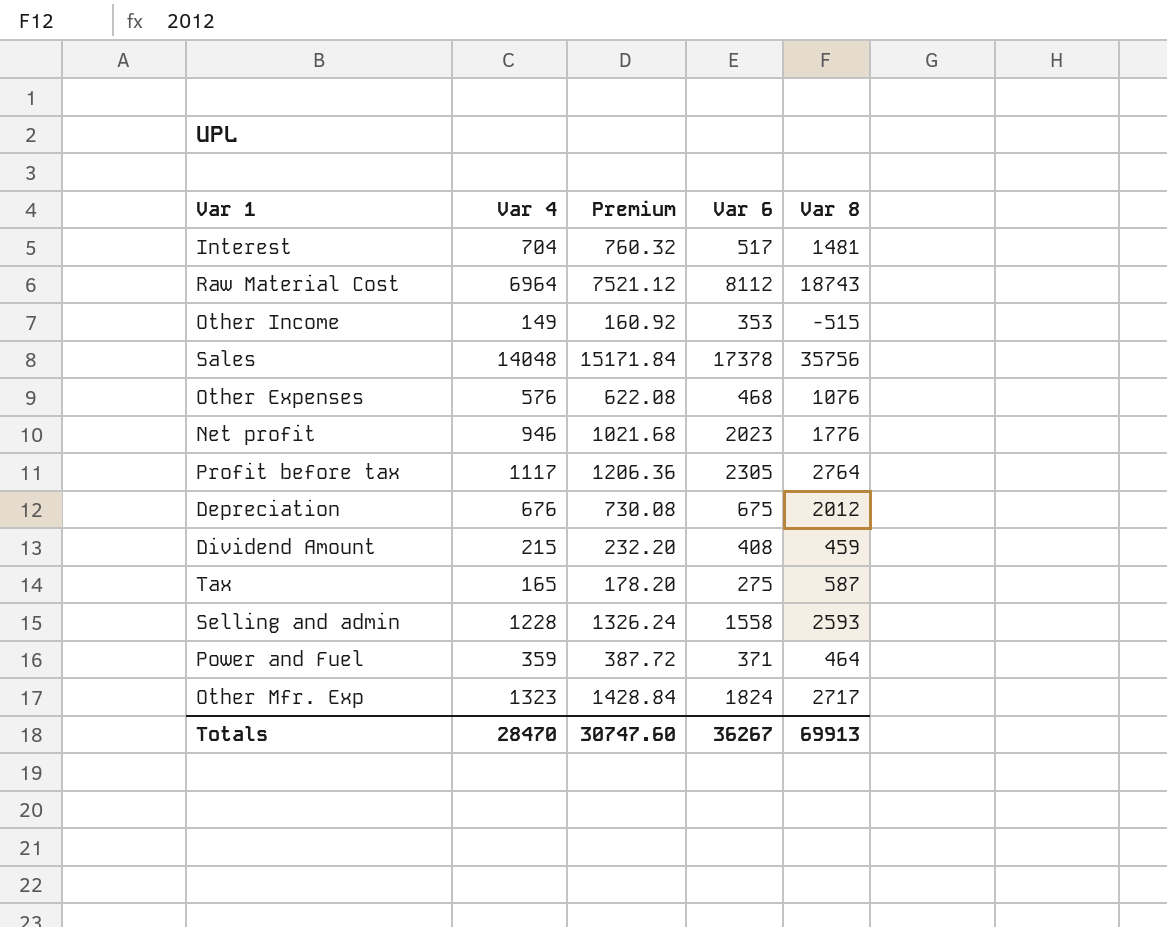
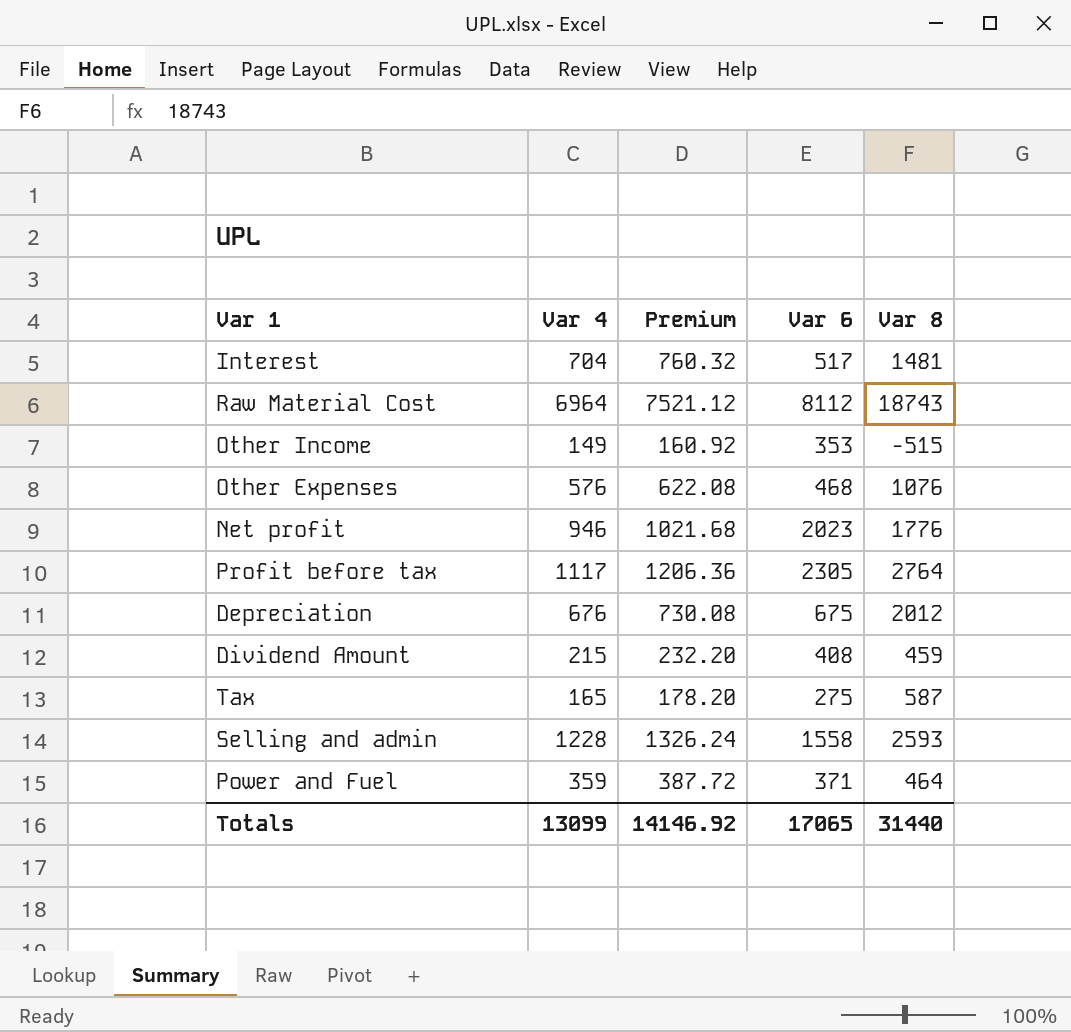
row Sales: 14048 | 15171.84 | 17378 | 35756 -> none
row Other Mfr. Exp: 1323 | 1428.84 | 1824 | 2717 -> none
Totals | Var 4: 28470 -> 13099
Totals | Premium: 30747.60 -> 14146.92
Totals | Var 6: 36267 -> 17065
Totals | Var 8: 69913 -> 31440

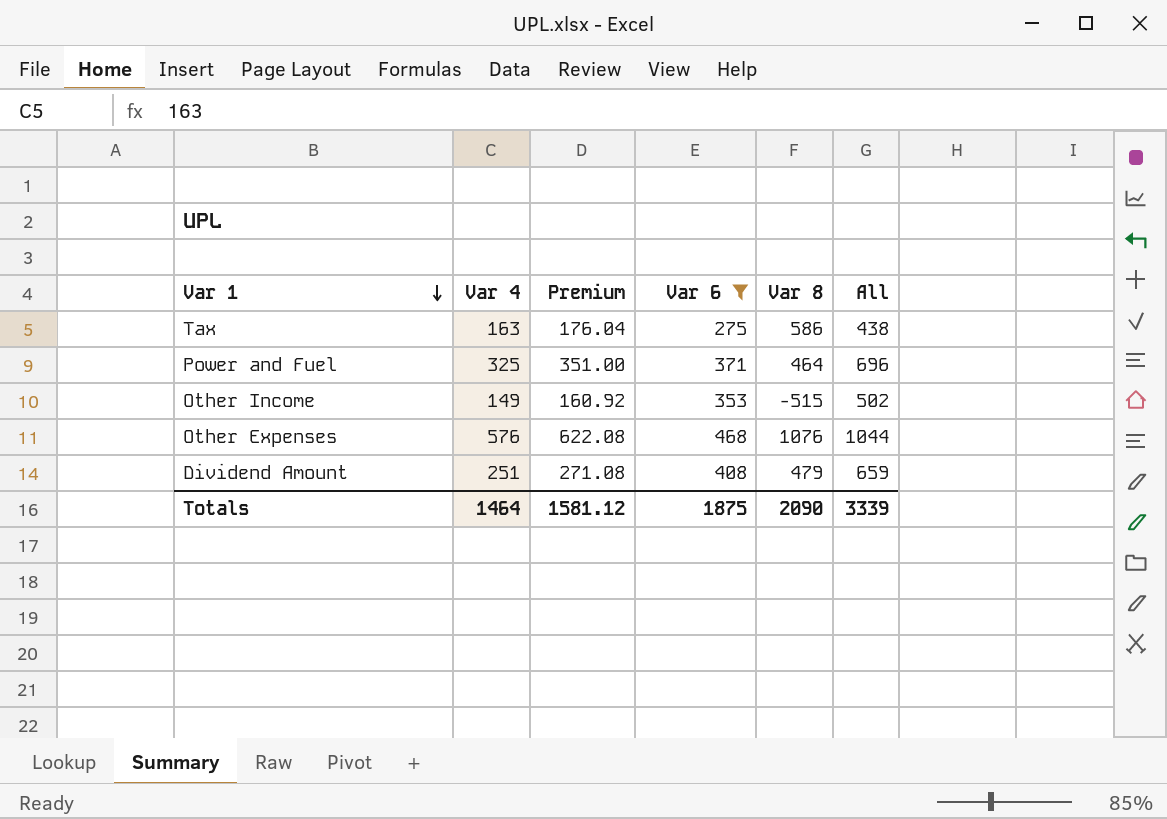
filter: none -> Var 6 <= 468
row order: none -> Var 1 descending
column All | formula: none -> [Var 4] + [Var 6]
Tax | Var 4: 165 -> 163
Tax | Premium: 178.20 -> 176.04
Tax | Var 8: 587 -> 586
Power and Fuel | Var 4: 359 -> 325
Power and Fuel | Premium: 387.72 -> 351.00
Dividend Amount | Var 4: 215 -> 251
Dividend Amount | Premium: 232.20 -> 271.08
Dividend Amount | Var 8: 459 -> 479
Totals | Var 4: 13099 -> 1464
Totals | Premium: 14146.92 -> 1581.12
Totals | Var 6: 17065 -> 1875
Totals | Var 8: 31440 -> 2090

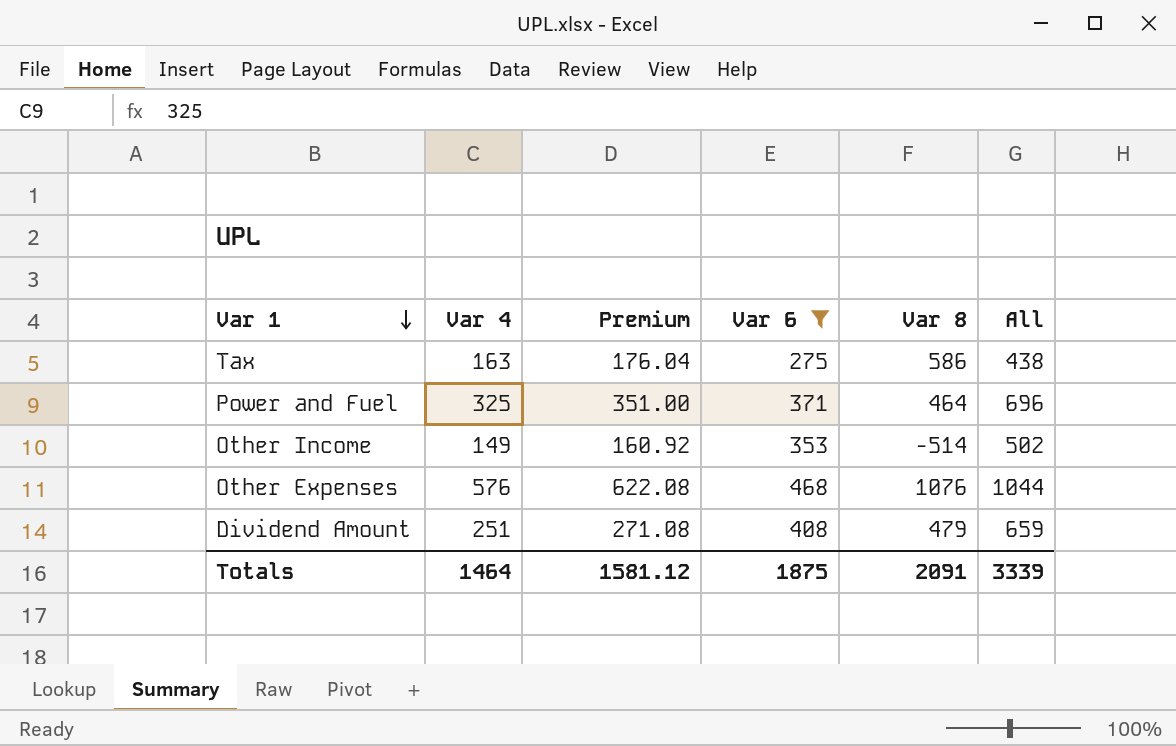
Other Income | Var 8: -515 -> -514
Totals | Var 8: 2090 -> 2091

